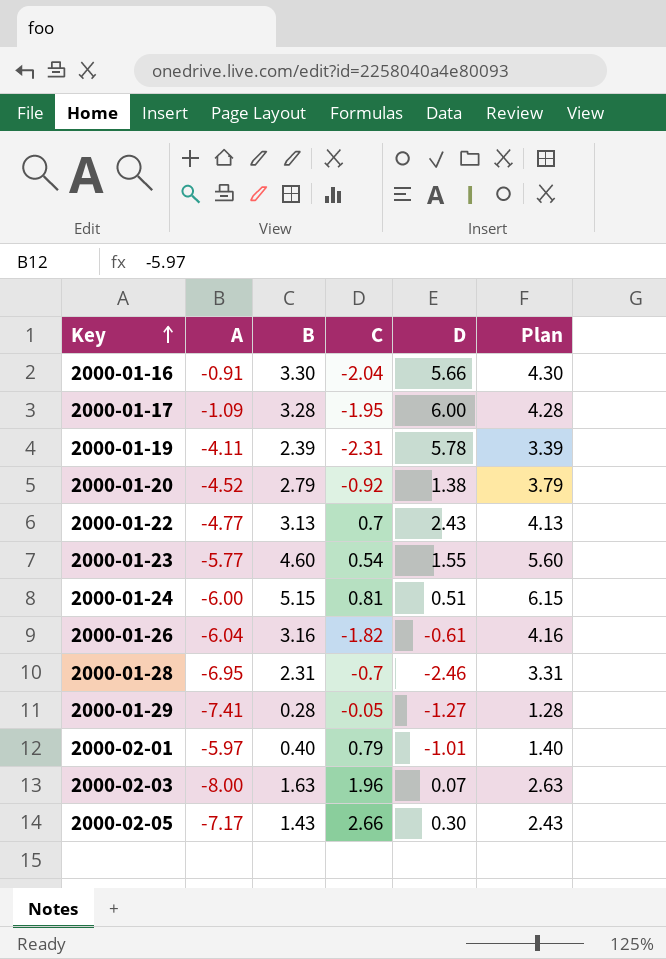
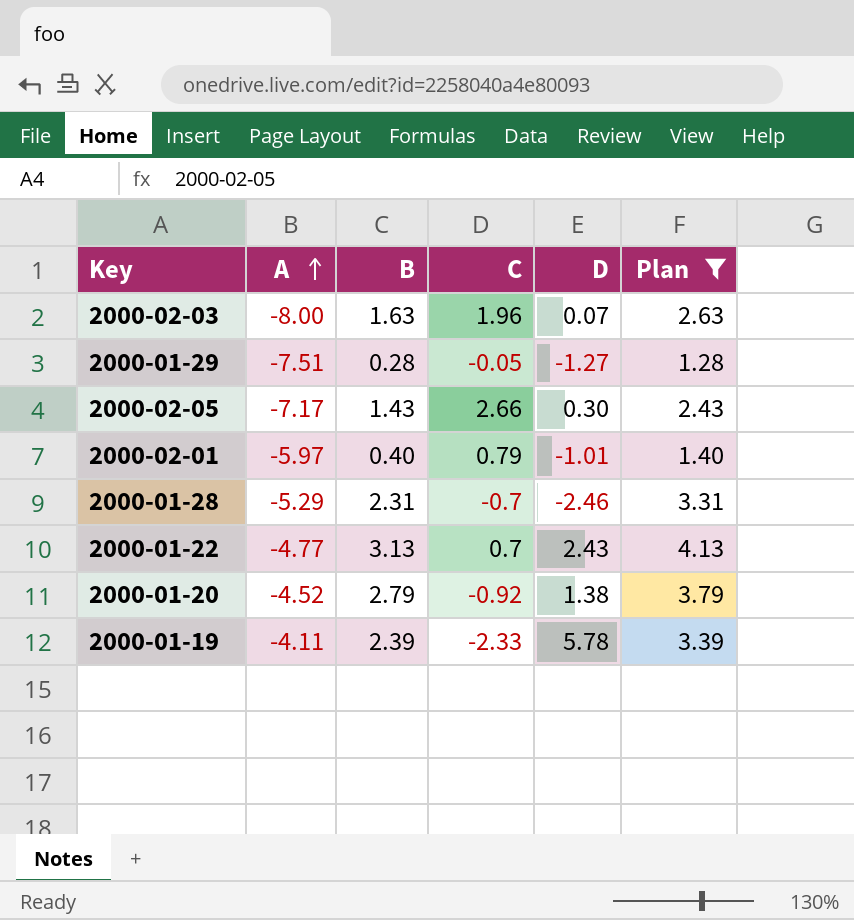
filter: none -> Plan <= 4.13
row order: Key ascending -> A ascending
2000-01-29 | A: -7.41 -> -7.51
2000-01-28 | A: -6.95 -> -5.29
2000-01-19 | C: -2.31 -> -2.33

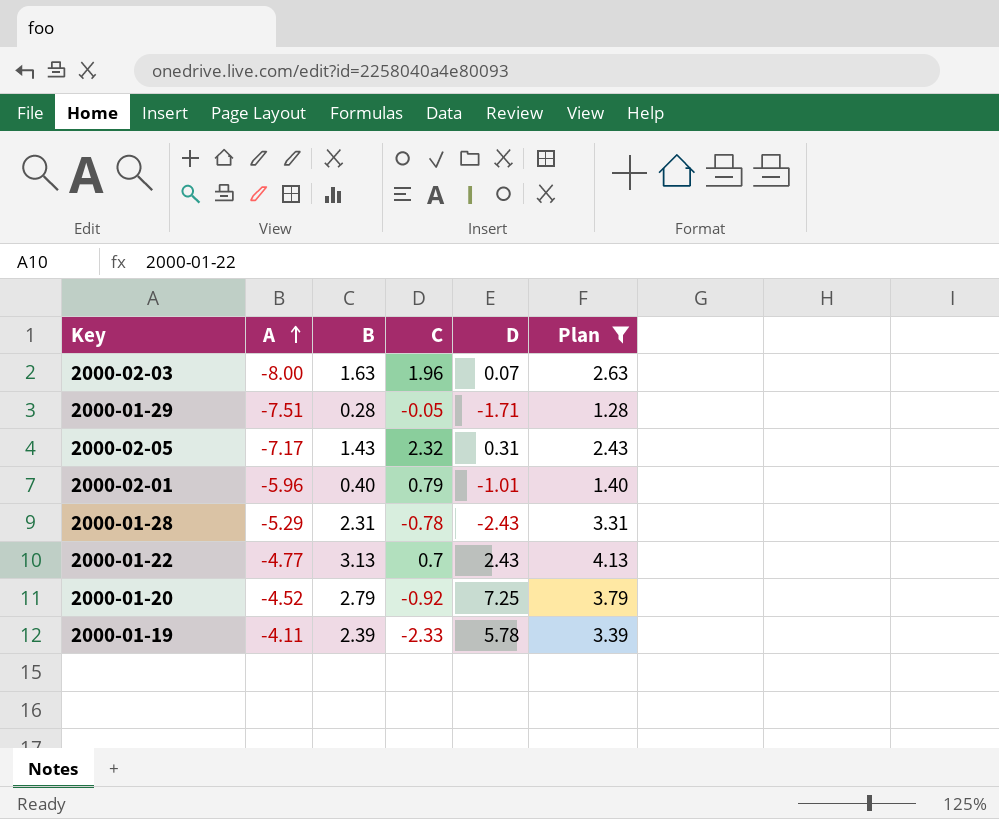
2000-01-29 | D: -1.27 -> -1.71
2000-02-05 | C: 2.66 -> 2.32
2000-02-05 | D: 0.30 -> 0.31
2000-02-01 | A: -5.97 -> -5.96
2000-01-28 | C: -0.7 -> -0.78
2000-01-28 | D: -2.46 -> -2.43
2000-01-20 | D: 1.38 -> 7.25

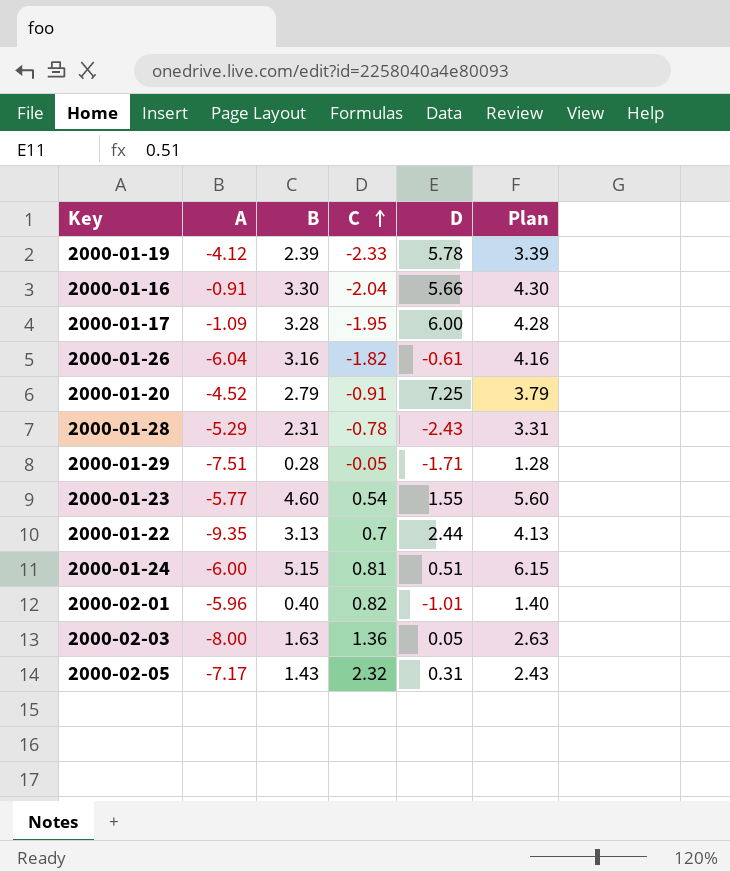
filter: Plan <= 4.13 -> none
row order: A ascending -> C ascending
2000-01-19 | A: -4.11 -> -4.12
2000-01-20 | C: -0.92 -> -0.91
2000-01-22 | A: -4.77 -> -9.35
2000-01-22 | D: 2.43 -> 2.44
2000-02-01 | C: 0.79 -> 0.82
2000-02-03 | C: 1.96 -> 1.36
2000-02-03 | D: 0.07 -> 0.05

